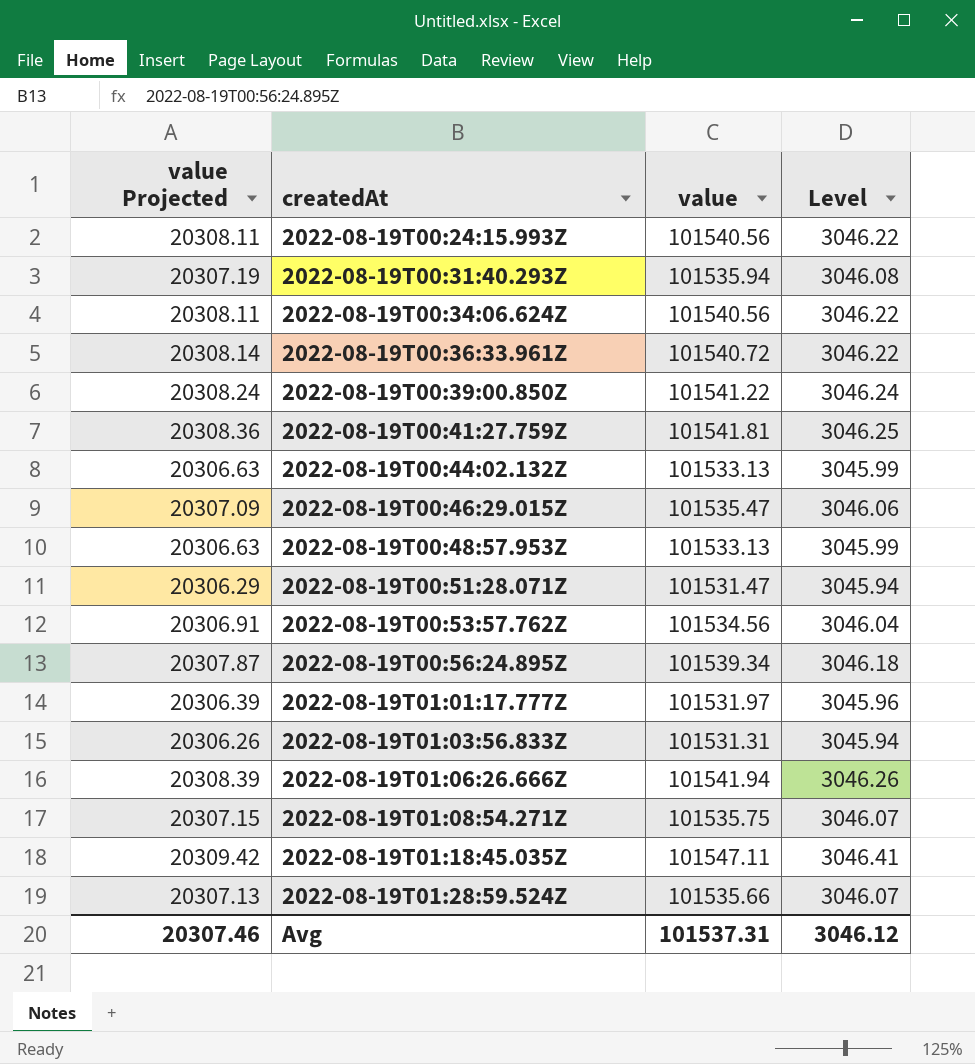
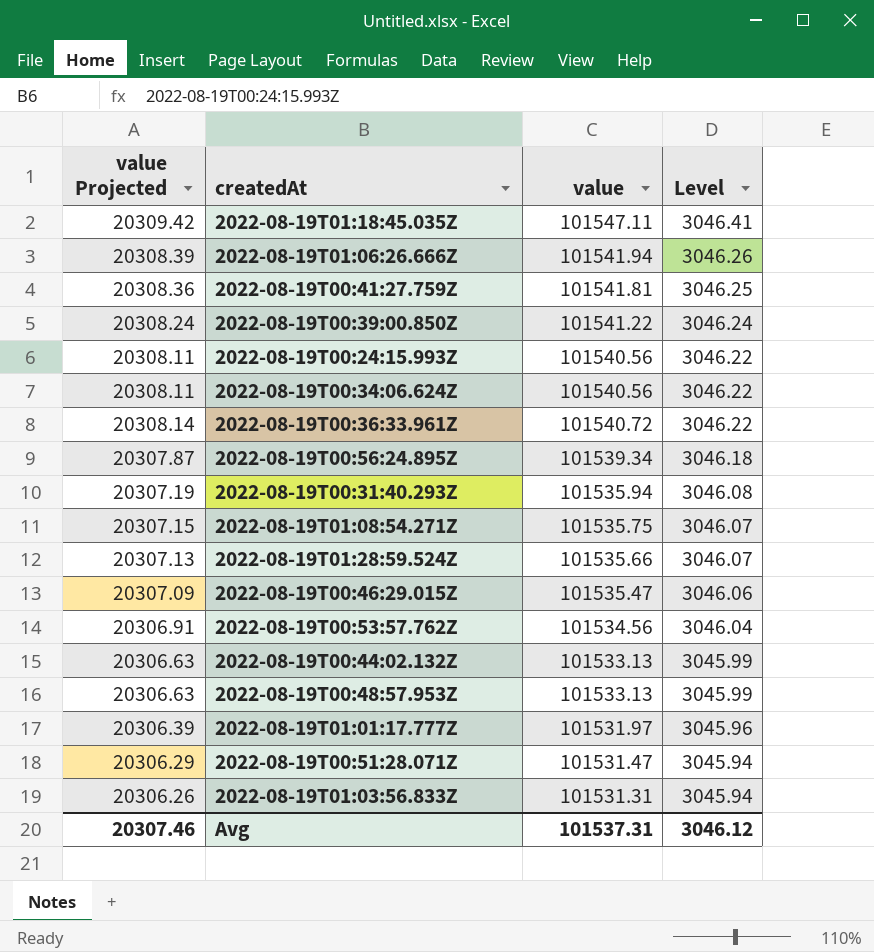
row order: createdAt ascending -> Level descending

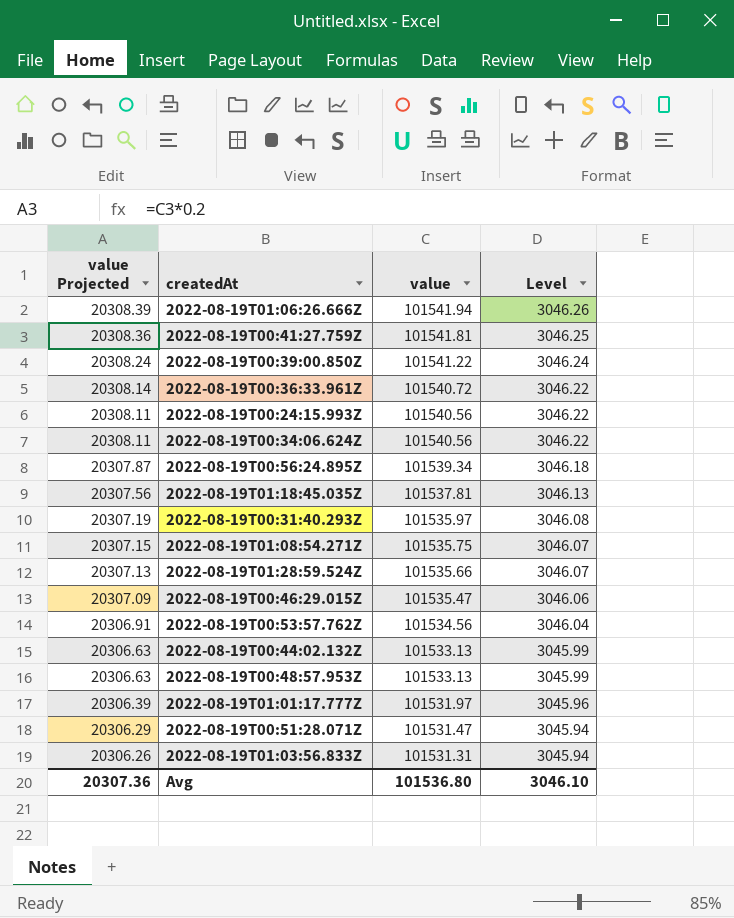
row order: Level descending -> value Projected descending
2022-08-19T01:18:45.035Z | value Projected: 20309.42 -> 20307.56
2022-08-19T01:18:45.035Z | value: 101547.11 -> 101537.81
2022-08-19T01:18:45.035Z | Level: 3046.41 -> 3046.13
2022-08-19T00:31:40.293Z | value: 101535.94 -> 101535.97
Avg | value Projected: 20307.46 -> 20307.36
Avg | value: 101537.31 -> 101536.80
Avg | Level: 3046.12 -> 3046.10

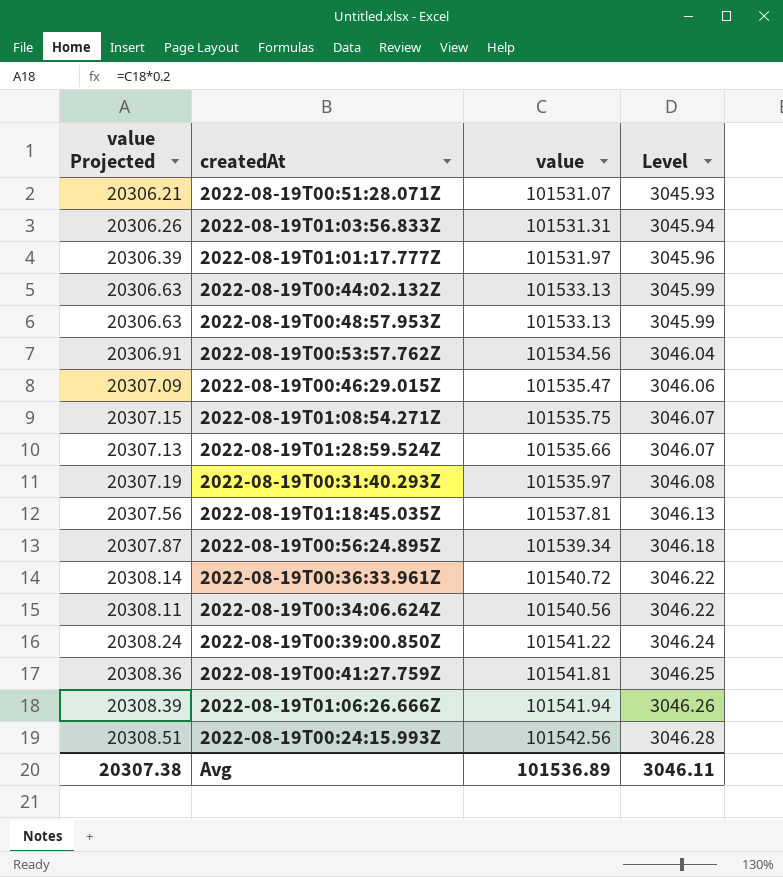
row order: value Projected descending -> Level ascending
2022-08-19T00:51:28.071Z | value Projected: 20306.29 -> 20306.21
2022-08-19T00:51:28.071Z | value: 101531.47 -> 101531.07
2022-08-19T00:51:28.071Z | Level: 3045.94 -> 3045.93
2022-08-19T00:24:15.993Z | value Projected: 20308.11 -> 20308.51
2022-08-19T00:24:15.993Z | value: 101540.56 -> 101542.56
2022-08-19T00:24:15.993Z | Level: 3046.22 -> 3046.28
Avg | value Projected: 20307.36 -> 20307.38
Avg | value: 101536.80 -> 101536.89
Avg | Level: 3046.10 -> 3046.11

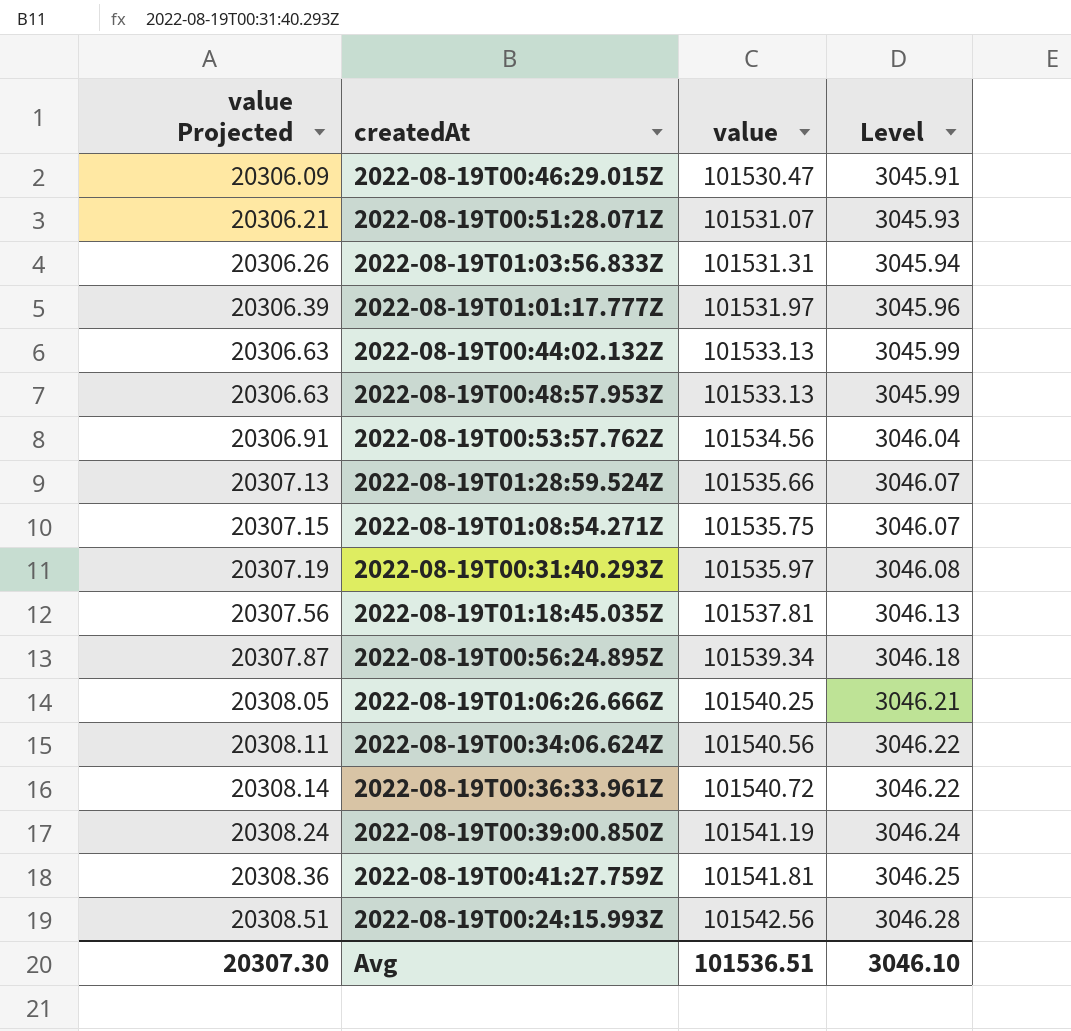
row order: Level ascending -> value Projected ascending
2022-08-19T00:46:29.015Z | value Projected: 20307.09 -> 20306.09
2022-08-19T00:46:29.015Z | value: 101535.47 -> 101530.47
2022-08-19T00:46:29.015Z | Level: 3046.06 -> 3045.91
2022-08-19T01:06:26.666Z | value Projected: 20308.39 -> 20308.05
2022-08-19T01:06:26.666Z | value: 101541.94 -> 101540.25
2022-08-19T01:06:26.666Z | Level: 3046.26 -> 3046.21
2022-08-19T00:39:00.850Z | value: 101541.22 -> 101541.19
Avg | value Projected: 20307.38 -> 20307.30
Avg | value: 101536.89 -> 101536.51
Avg | Level: 3046.11 -> 3046.10

